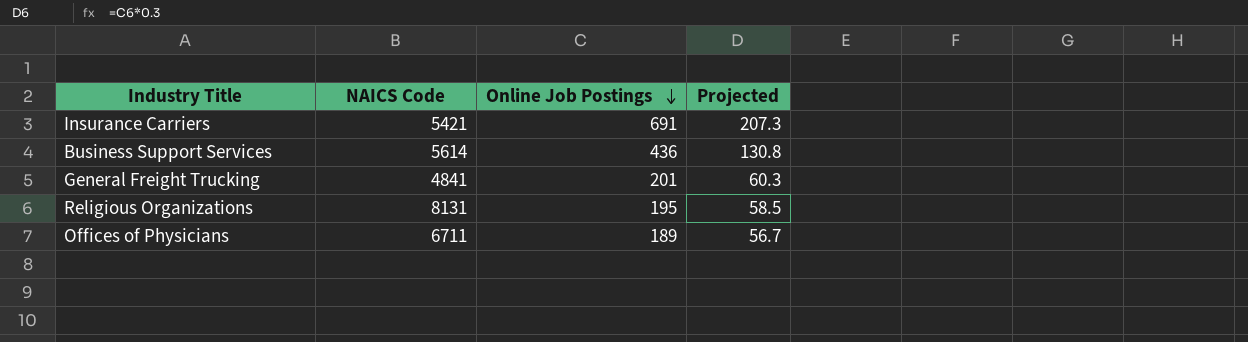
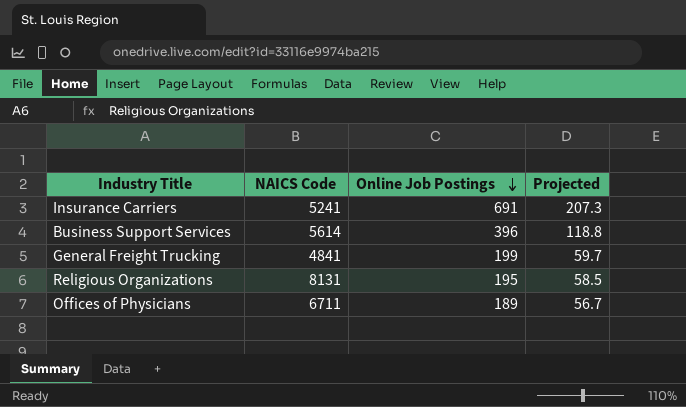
Insurance Carriers | NAICS Code: 5421 -> 5241
Business Support Services | Online Job Postings: 436 -> 396
Business Support Services | Projected: 130.8 -> 118.8
General Freight Trucking | Online Job Postings: 201 -> 199
General Freight Trucking | Projected: 60.3 -> 59.7

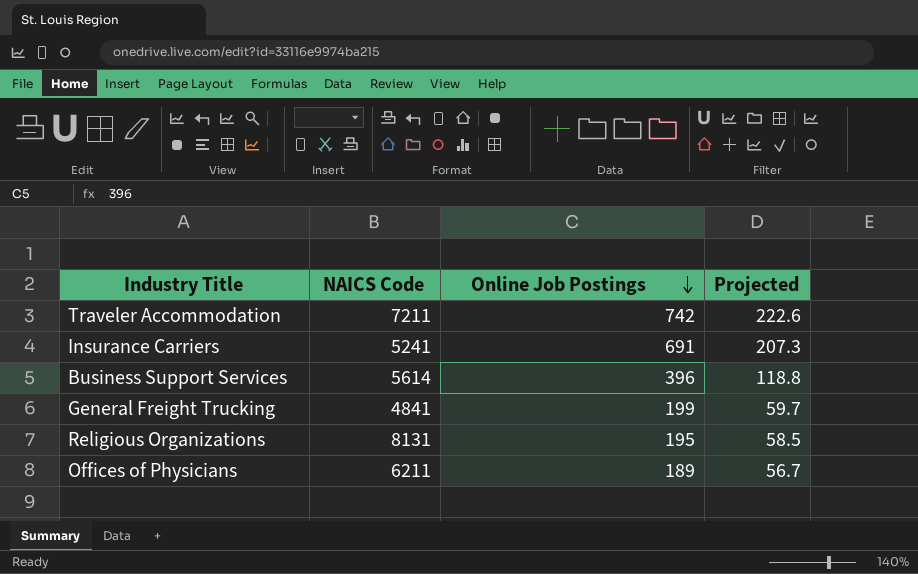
row Traveler Accommodation: none -> 7211 | 742 | 222.6
Offices of Physicians | NAICS Code: 6711 -> 6211

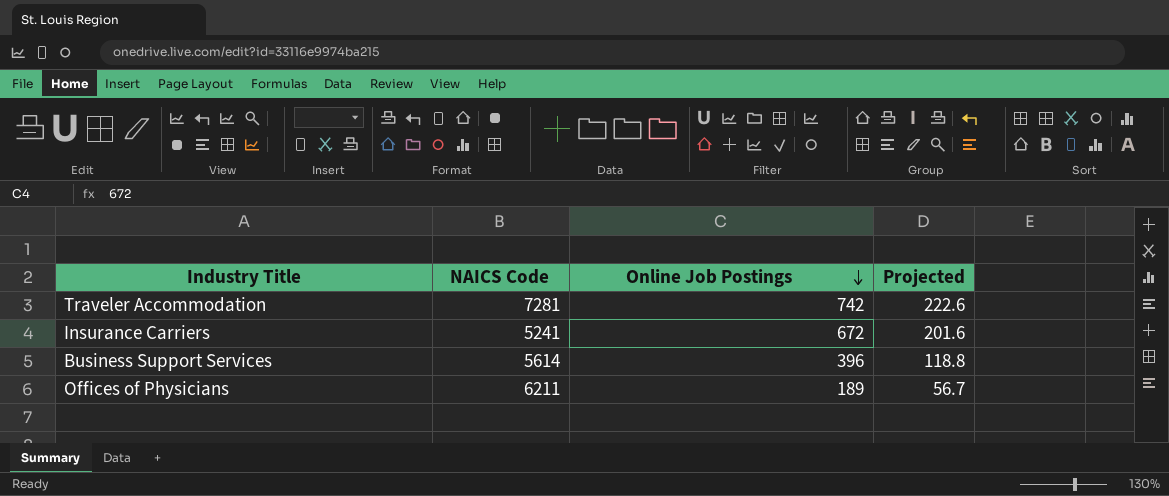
row General Freight Trucking: 4841 | 199 | 59.7 -> none
row Religious Organizations: 8131 | 195 | 58.5 -> none
Traveler Accommodation | NAICS Code: 7211 -> 7281
Insurance Carriers | Online Job Postings: 691 -> 672
Insurance Carriers | Projected: 207.3 -> 201.6

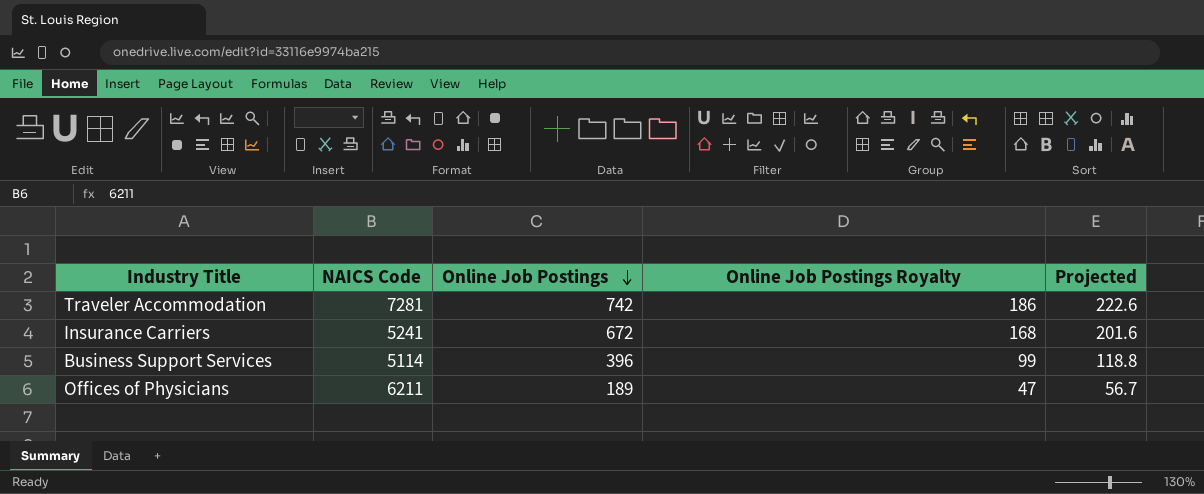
column Online Job Postings Royalty | formula: none -> [Online Job Postings] * 0.25
Business Support Services | NAICS Code: 5614 -> 5114

